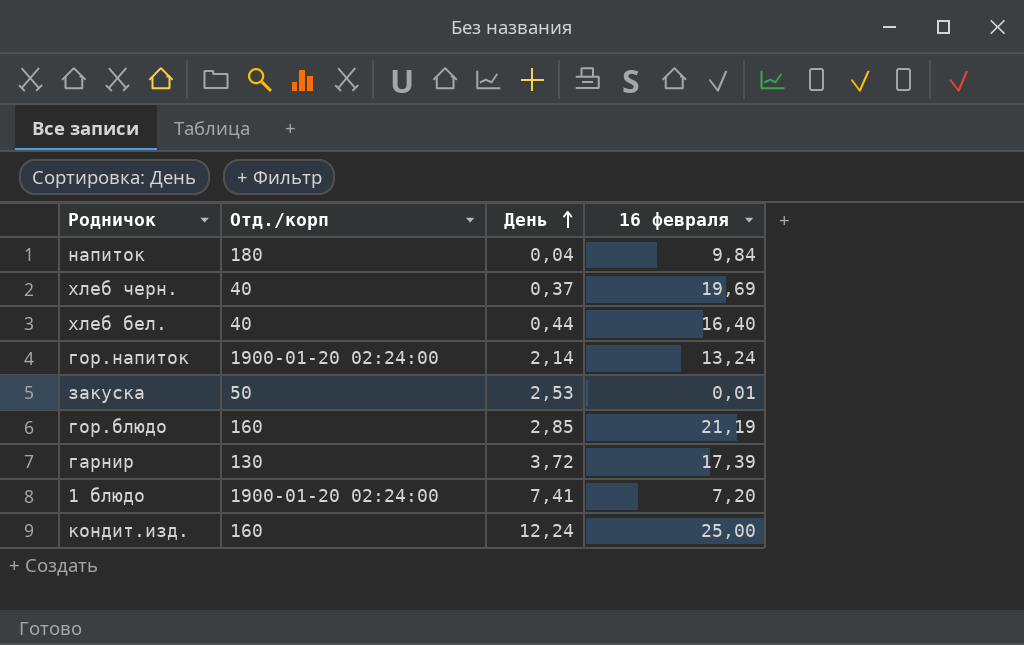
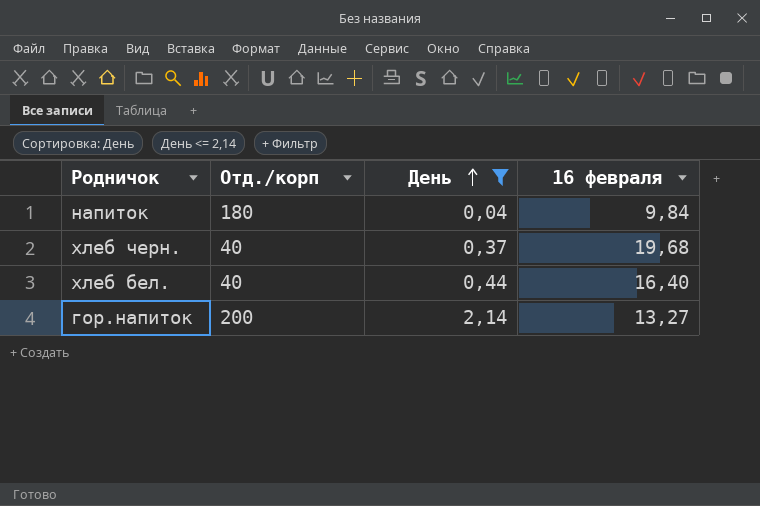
filter: none -> День <= 2,14
хлеб черн. | 16 февраля: 19,69 -> 19,68
гор.напиток | Отд./корп: 1900-01-20 02:24:00 -> 200
гор.напиток | 16 февраля: 13,24 -> 13,27

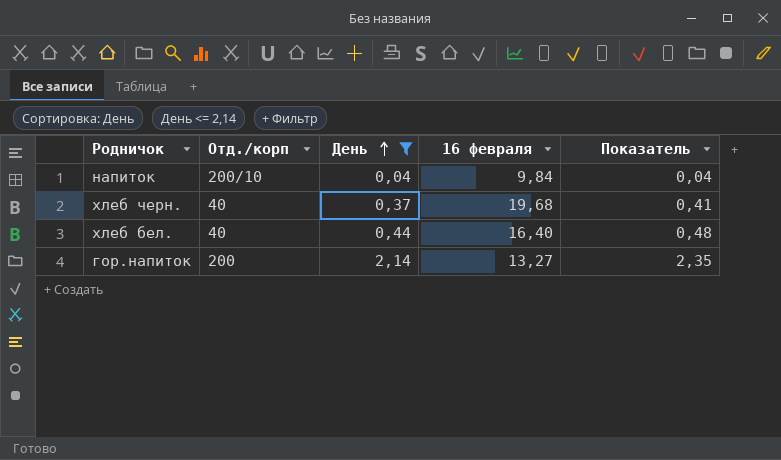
column Показатель | formula: none -> [День] * 1,1
напиток | Отд./корп: 180 -> 200/10

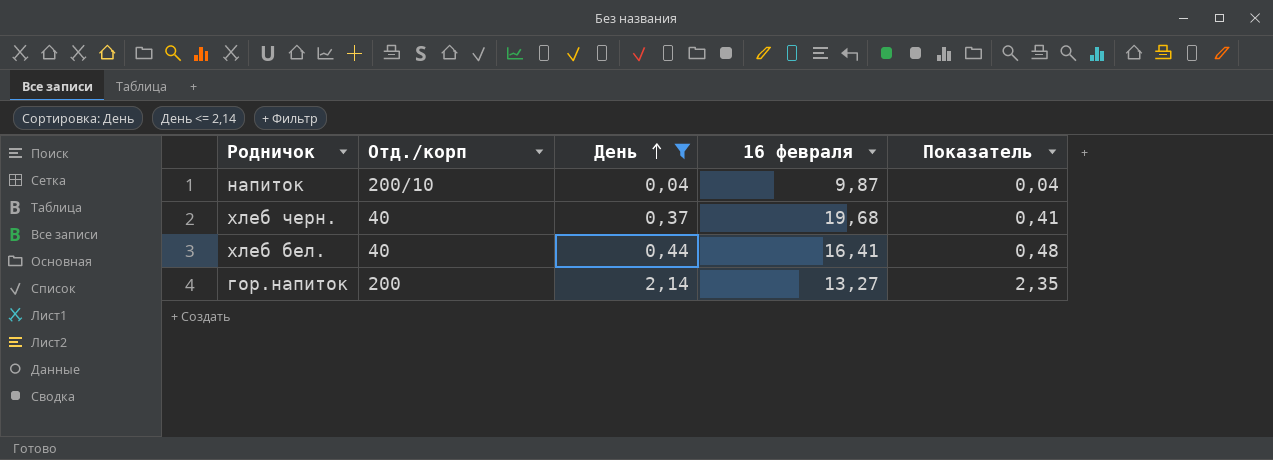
напиток | 16 февраля: 9,84 -> 9,87
хлеб бел. | 16 февраля: 16,40 -> 16,41

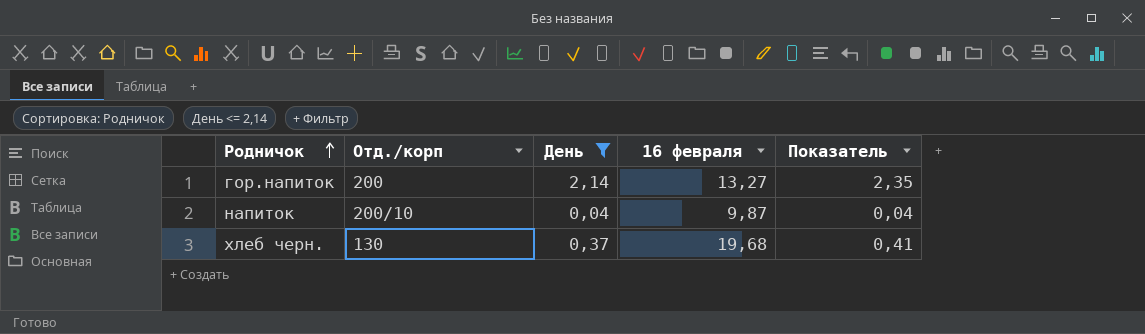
row order: День ascending -> Родничок ascending
row хлеб бел.: 40 | 0,44 | 16,41 | 0,48 -> none
хлеб черн. | Отд./корп: 40 -> 130

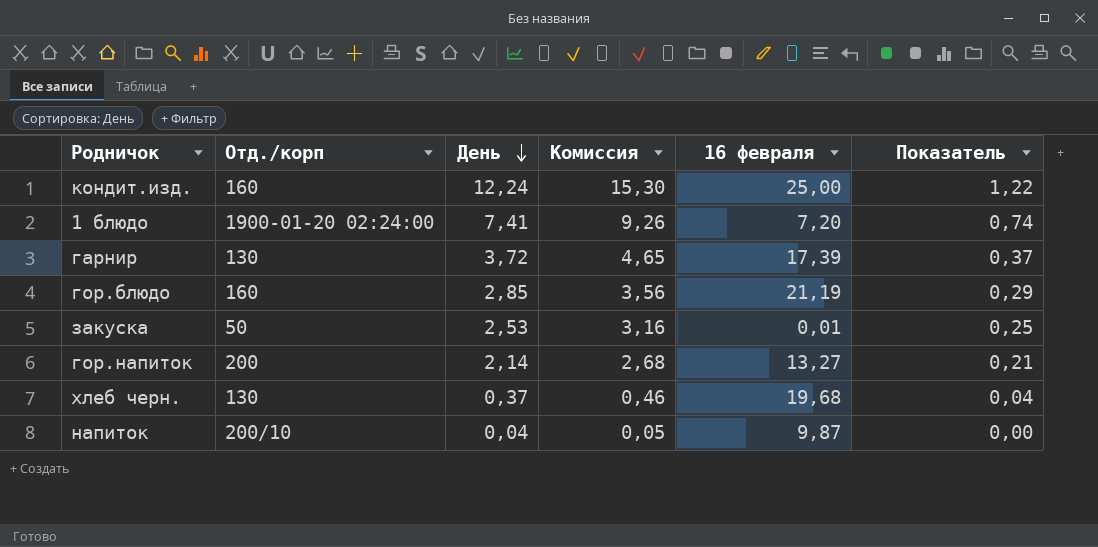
filter: День <= 2,14 -> none
row order: Родничок ascending -> День descending
column Комиссия | formula: none -> [День] * 1,25
column Показатель | formula: [День] * 1,1 -> [День] * 0,1

